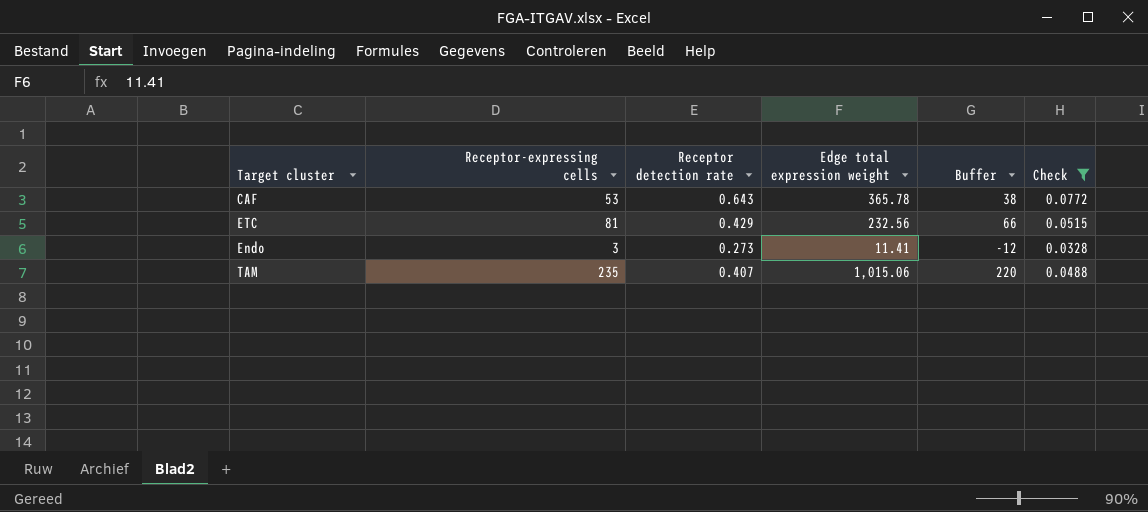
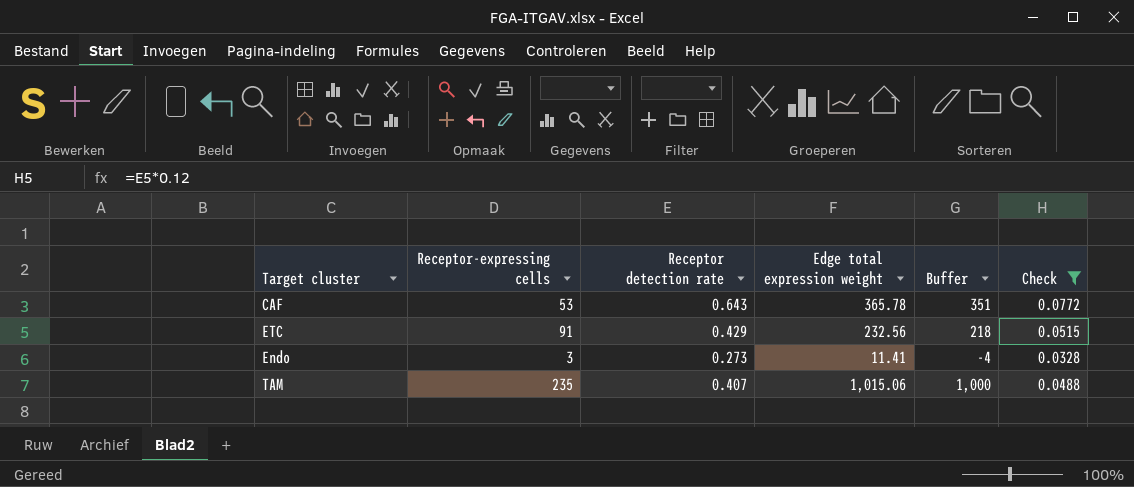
column Buffer | formula: [Receptor-expressing cells] - 15 -> [Edge total expression weight] - 15
ETC | Receptor-expressing cells: 81 -> 91

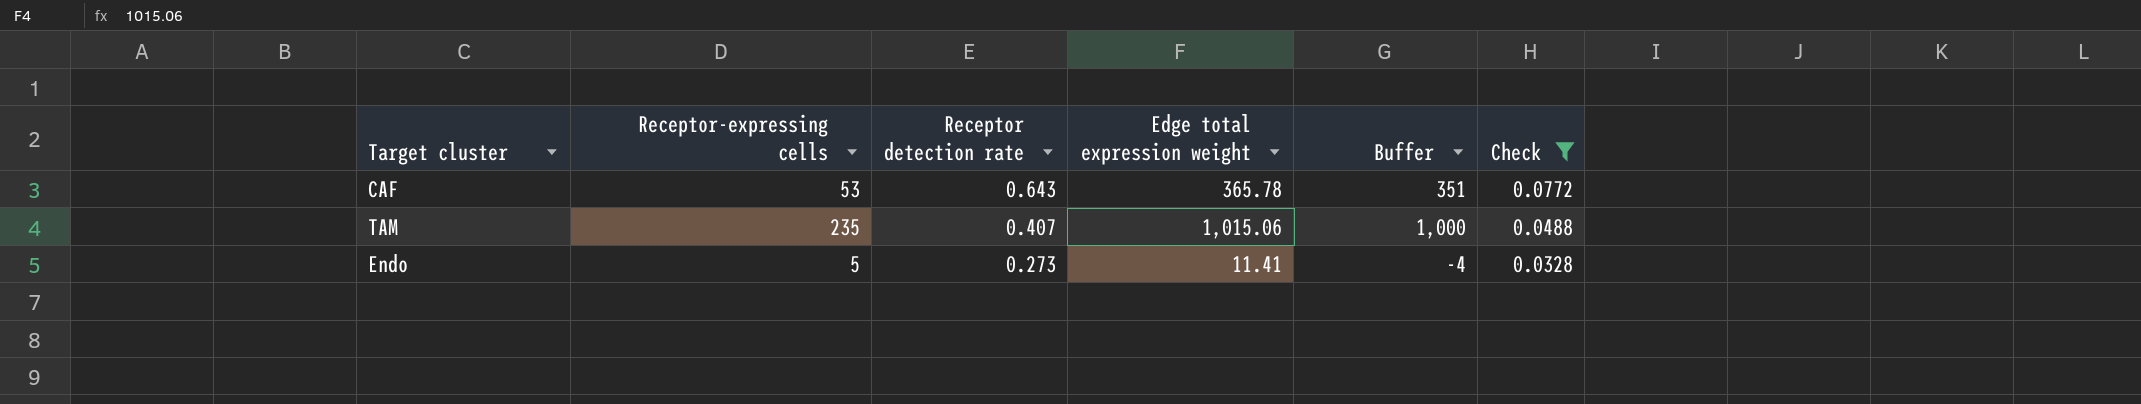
row order: none -> Receptor detection rate descending
row ETC: 91 | 0.429 | 232.56 | 218 | 0.0515 -> none
Endo | Receptor-expressing cells: 3 -> 5

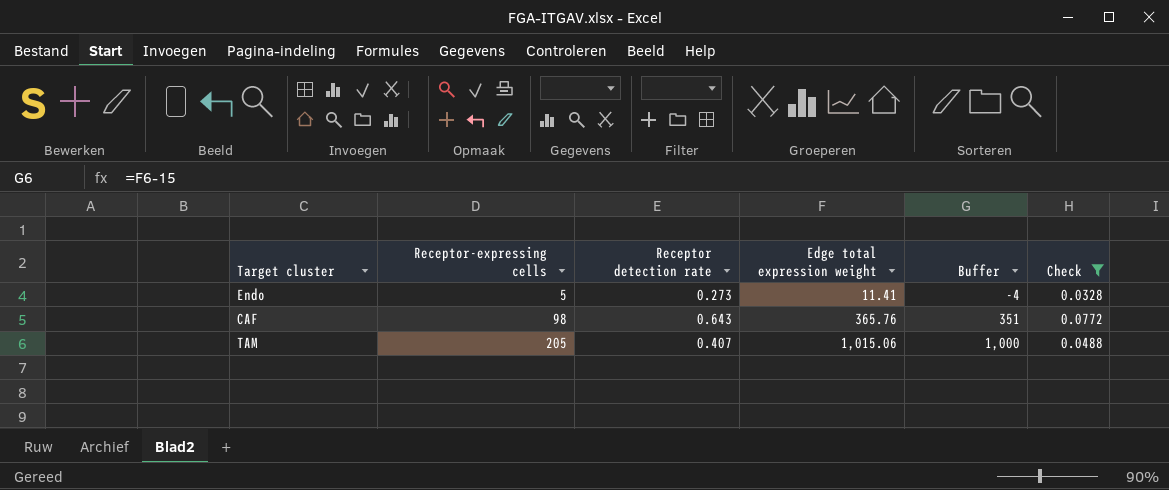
row order: Receptor detection rate descending -> Receptor-expressing cells ascending
CAF | Receptor-expressing cells: 53 -> 98
CAF | Edge total expression weight: 365.78 -> 365.76
TAM | Receptor-expressing cells: 235 -> 205

